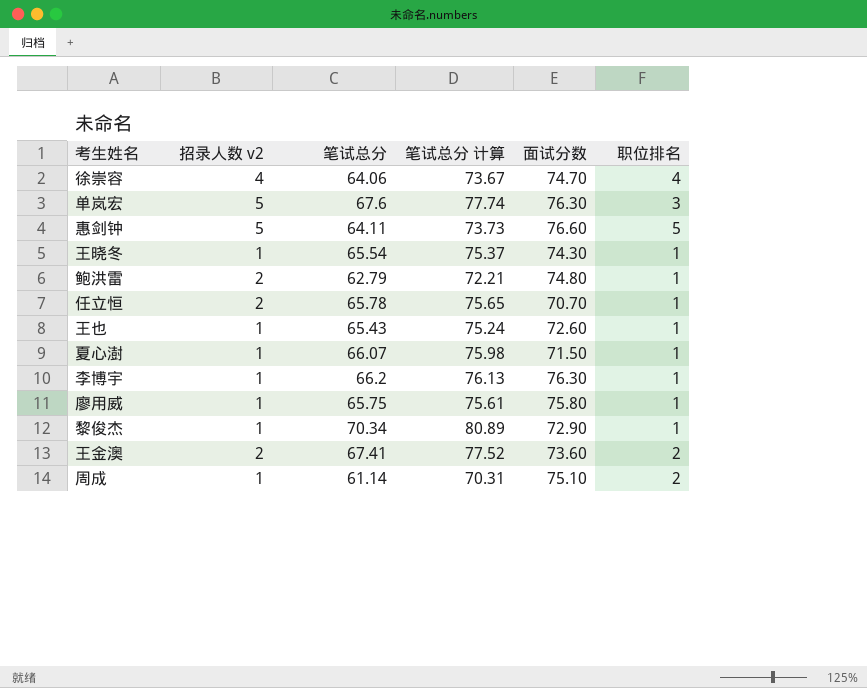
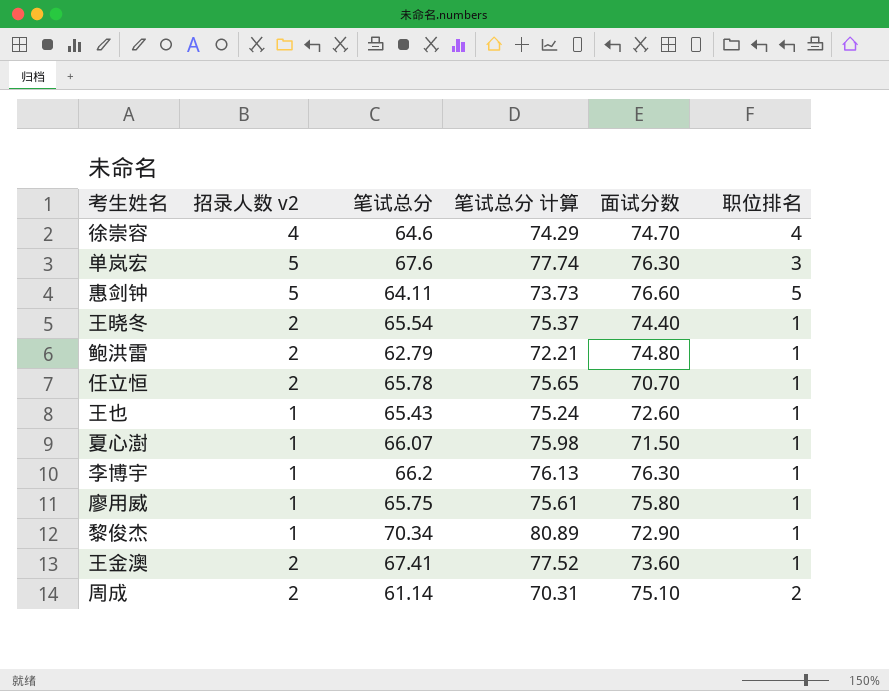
徐崇容 | 笔试总分: 64.06 -> 64.6
徐崇容 | 笔试总分 计算: 73.67 -> 74.29
王晓冬 | 招录人数 v2: 1 -> 2
王晓冬 | 面试分数: 74.30 -> 74.40
王金澳 | 职位排名: 2 -> 1
周成 | 招录人数 v2: 1 -> 2

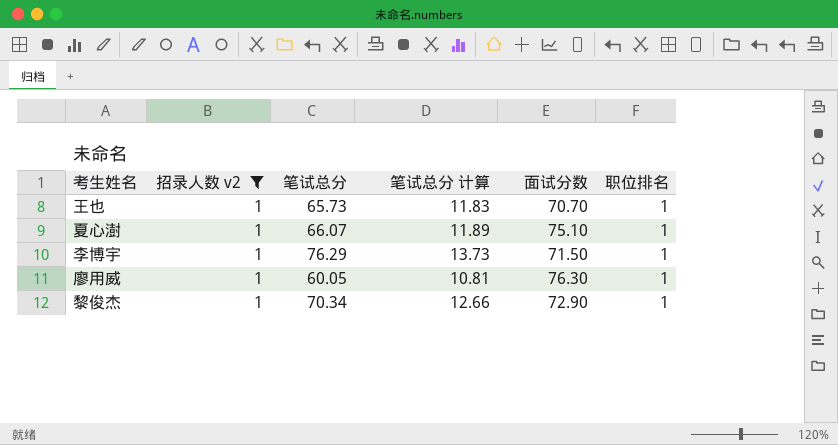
filter: none -> 招录人数 v2 = 1
column 笔试总分 计算 | formula: [笔试总分] * 1.15 -> [笔试总分] * 0.18
王也 | 笔试总分: 65.43 -> 65.73
王也 | 面试分数: 72.60 -> 70.70
夏心澍 | 面试分数: 71.50 -> 75.10
李博宇 | 笔试总分: 66.2 -> 76.29
李博宇 | 面试分数: 76.30 -> 71.50
廖用威 | 笔试总分: 65.75 -> 60.05
廖用威 | 面试分数: 75.80 -> 76.30

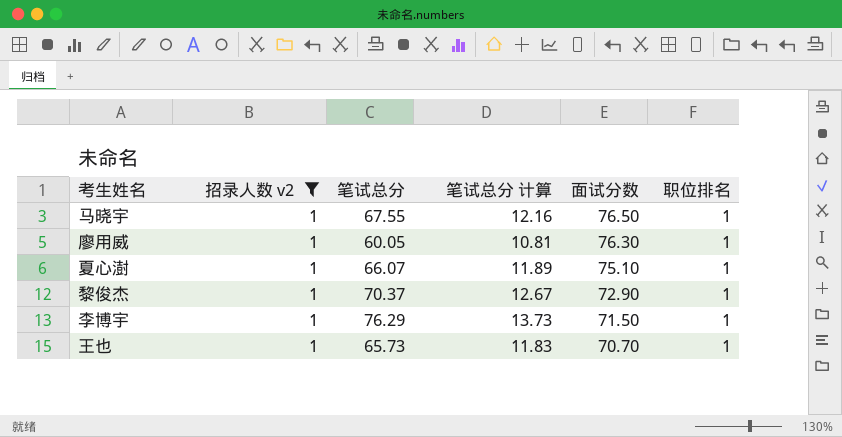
row order: none -> 面试分数 descending
row 马晓宇: none -> 1 | 67.55 | 12.16 | 76.50 | 1
黎俊杰 | 笔试总分: 70.34 -> 70.37
黎俊杰 | 笔试总分 计算: 12.66 -> 12.67

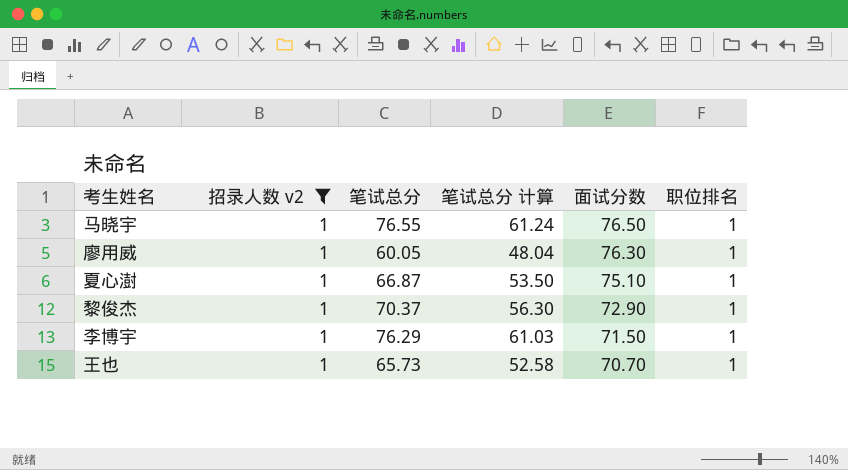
column 笔试总分 计算 | formula: [笔试总分] * 0.18 -> [笔试总分] * 0.8
马晓宇 | 笔试总分: 67.55 -> 76.55
夏心澍 | 笔试总分: 66.07 -> 66.87

